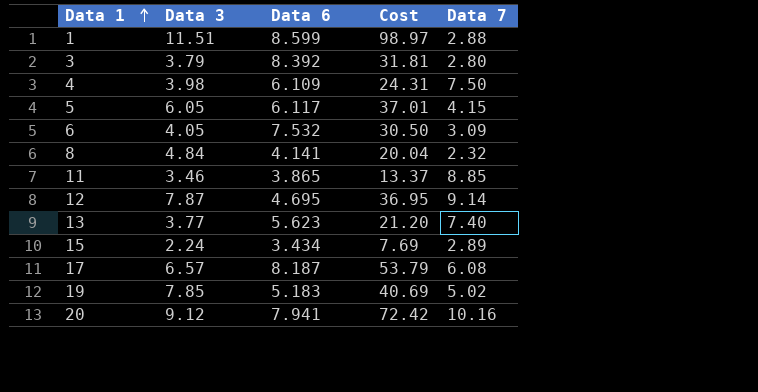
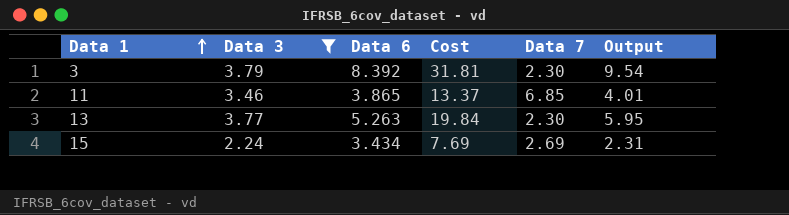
filter: none -> Data 3 <= 3.79
column Output | formula: none -> [Cost] * 0.3
3 | Data 7: 2.80 -> 2.30
11 | Data 7: 8.85 -> 6.85
13 | Data 6: 5.623 -> 5.263
13 | Cost: 21.20 -> 19.84
13 | Data 7: 7.40 -> 2.30
15 | Data 7: 2.89 -> 2.69

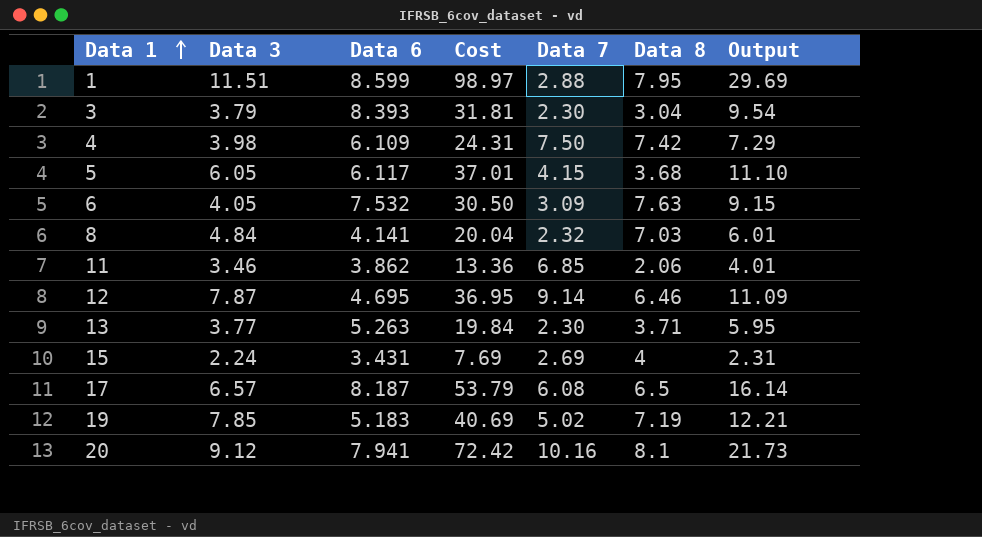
filter: Data 3 <= 3.79 -> none
column Data 8 | position: none -> 6
3 | Data 6: 8.392 -> 8.393
11 | Data 6: 3.865 -> 3.862
11 | Cost: 13.37 -> 13.36
15 | Data 6: 3.434 -> 3.431

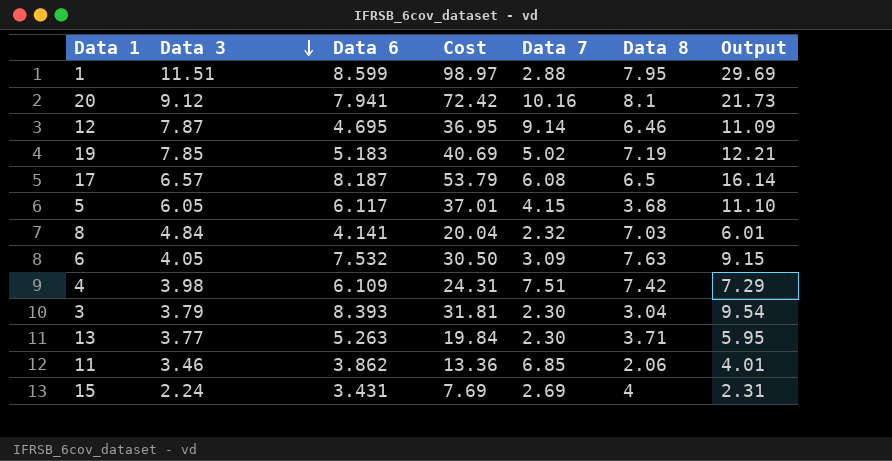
row order: Data 1 ascending -> Data 3 descending
4 | Data 7: 7.50 -> 7.51

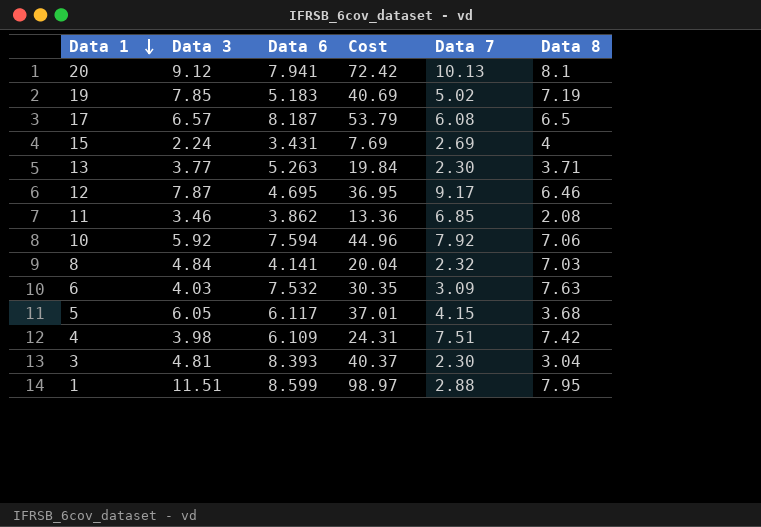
row order: Data 3 descending -> Data 1 descending
column Output | formula: [Cost] * 0.3 -> none
20 | Data 7: 10.16 -> 10.13
12 | Data 7: 9.14 -> 9.17
11 | Data 8: 2.06 -> 2.08
row 10: none -> 5.92 | 7.594 | 44.96 | 7.92 | 7.06
6 | Data 3: 4.05 -> 4.03
6 | Cost: 30.50 -> 30.35
3 | Data 3: 3.79 -> 4.81
3 | Cost: 31.81 -> 40.37

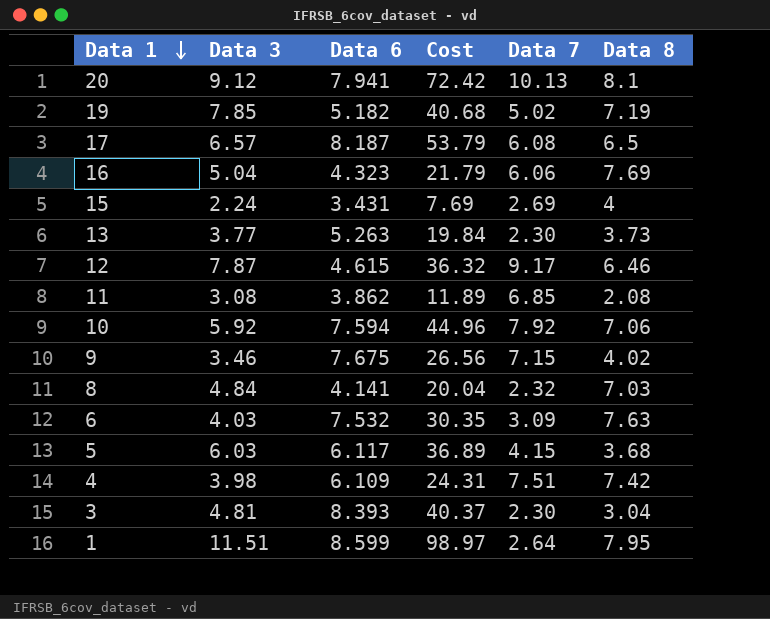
19 | Data 6: 5.183 -> 5.182
19 | Cost: 40.69 -> 40.68
row 16: none -> 5.04 | 4.323 | 21.79 | 6.06 | 7.69
13 | Data 8: 3.71 -> 3.73
12 | Data 6: 4.695 -> 4.615
12 | Cost: 36.95 -> 36.32
11 | Data 3: 3.46 -> 3.08
11 | Cost: 13.36 -> 11.89
row 9: none -> 3.46 | 7.675 | 26.56 | 7.15 | 4.02
5 | Data 3: 6.05 -> 6.03
5 | Cost: 37.01 -> 36.89
1 | Data 7: 2.88 -> 2.64

